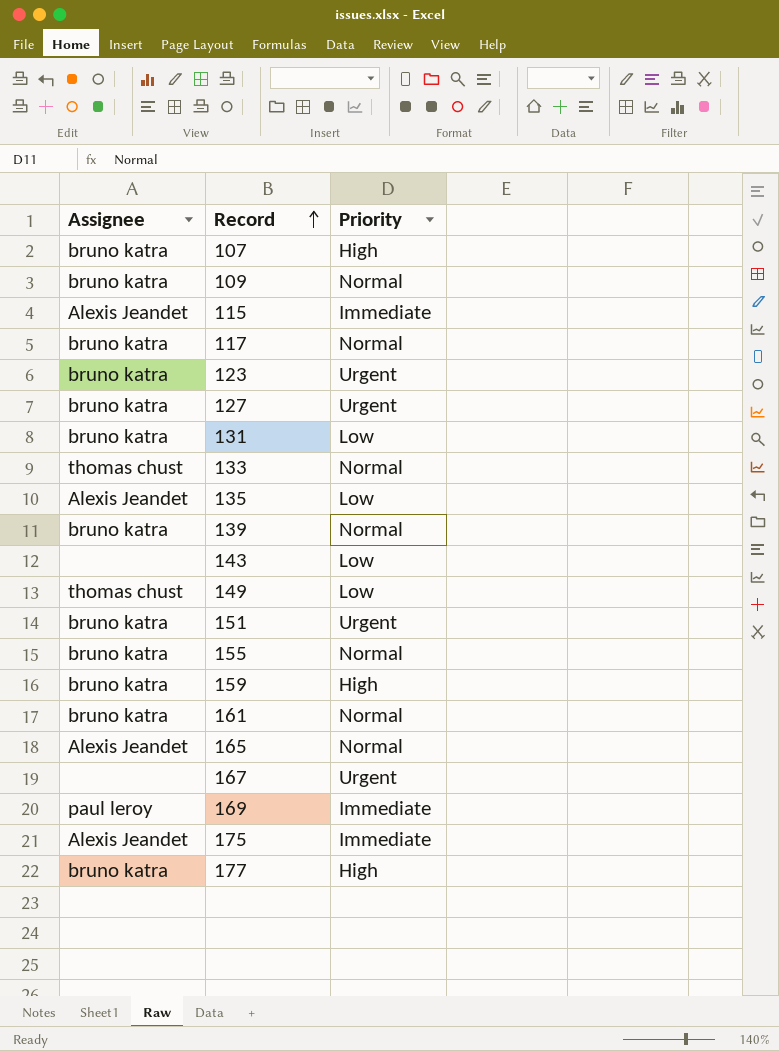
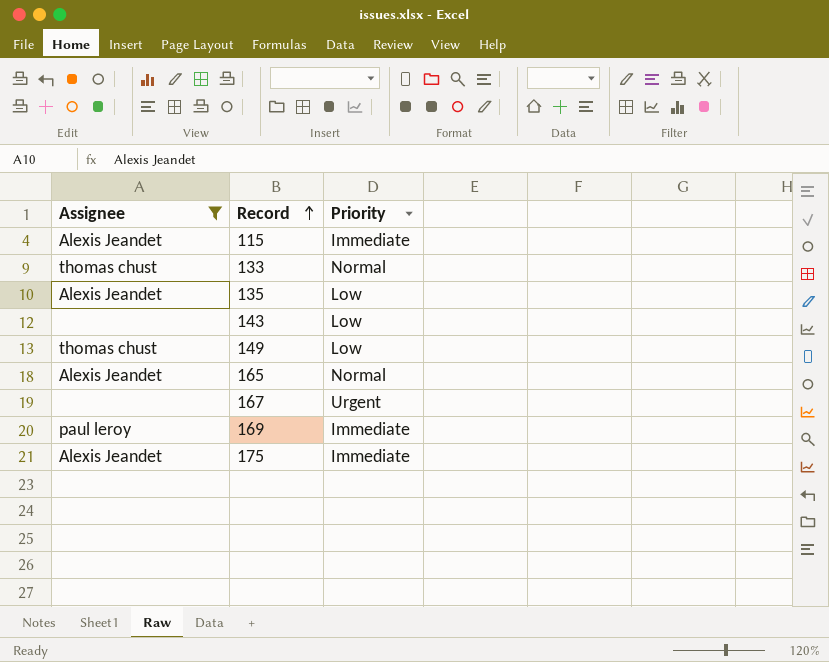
filter: none -> Assignee != bruno katra

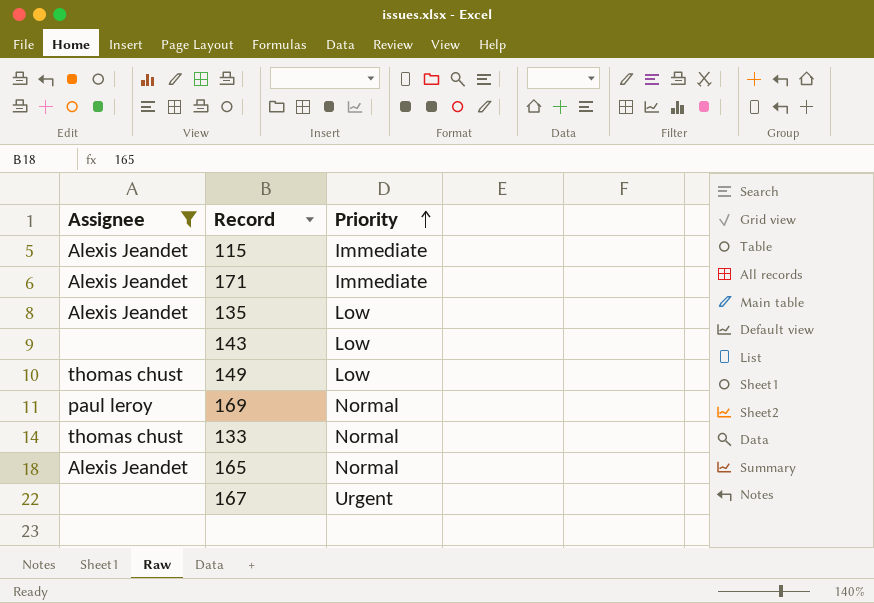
row order: Record ascending -> Priority ascending
row 175: Alexis Jeandet | Immediate -> none
row 171: none -> Alexis Jeandet | Immediate
169 | Priority: Immediate -> Normal

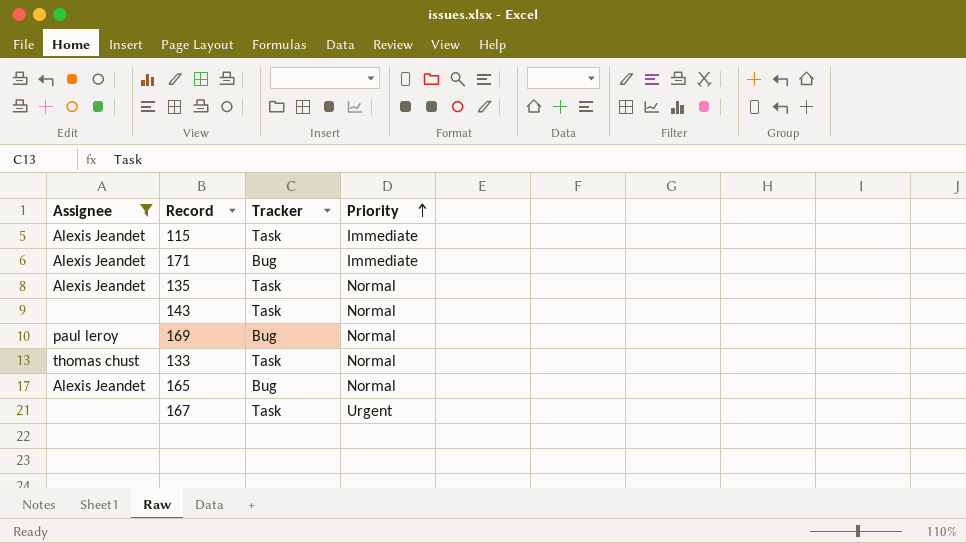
column Tracker | position: none -> 3
row 149: thomas chust | Low -> none
135 | Priority: Low -> Normal
143 | Priority: Low -> Normal

